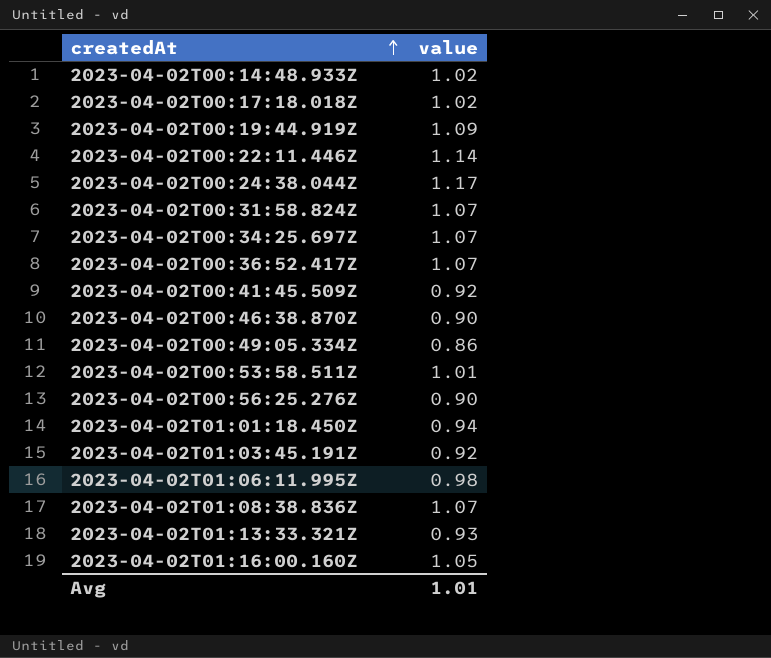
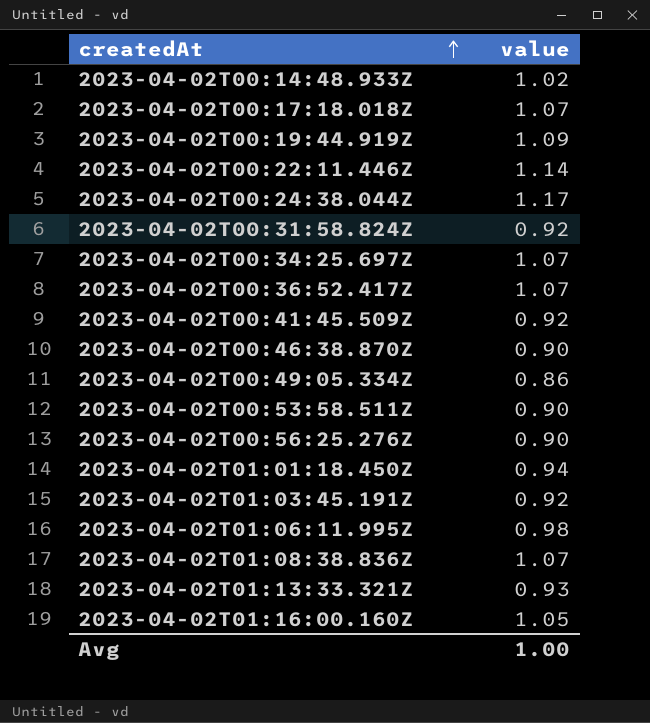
2023-04-02T00:17:18.018Z | value: 1.02 -> 1.07
2023-04-02T00:31:58.824Z | value: 1.07 -> 0.92
2023-04-02T00:53:58.511Z | value: 1.01 -> 0.90
Avg | value: 1.01 -> 1.00

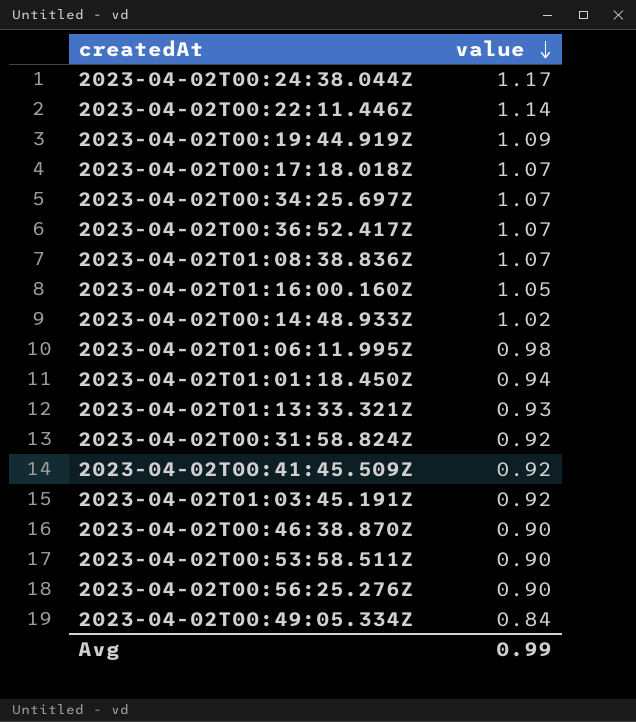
row order: createdAt ascending -> value descending
2023-04-02T00:49:05.334Z | value: 0.86 -> 0.84
Avg | value: 1.00 -> 0.99

